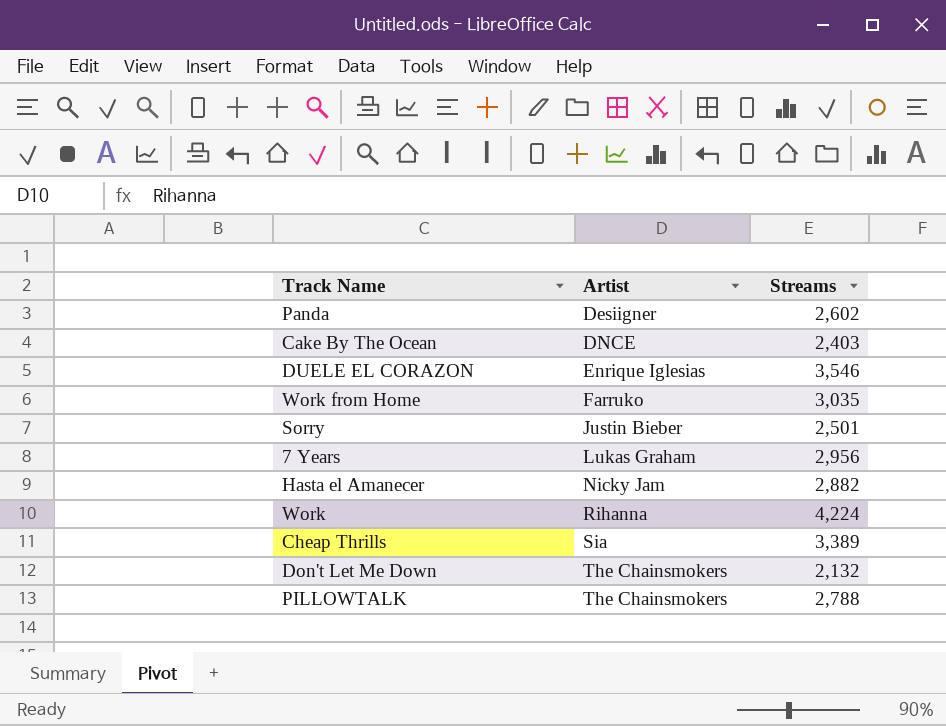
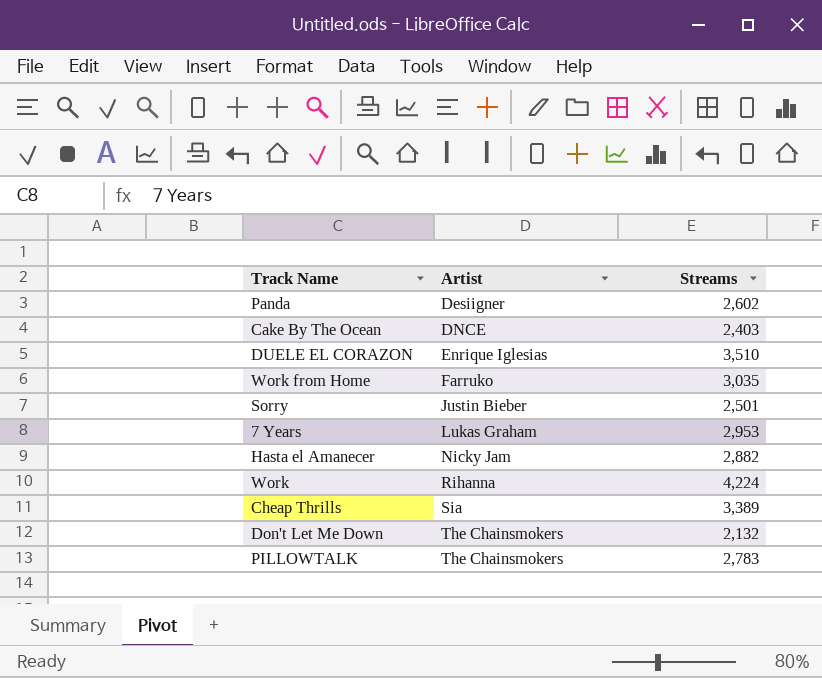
DUELE EL CORAZON | Streams: 3,546 -> 3,510
7 Years | Streams: 2,956 -> 2,953
PILLOWTALK | Streams: 2,788 -> 2,783

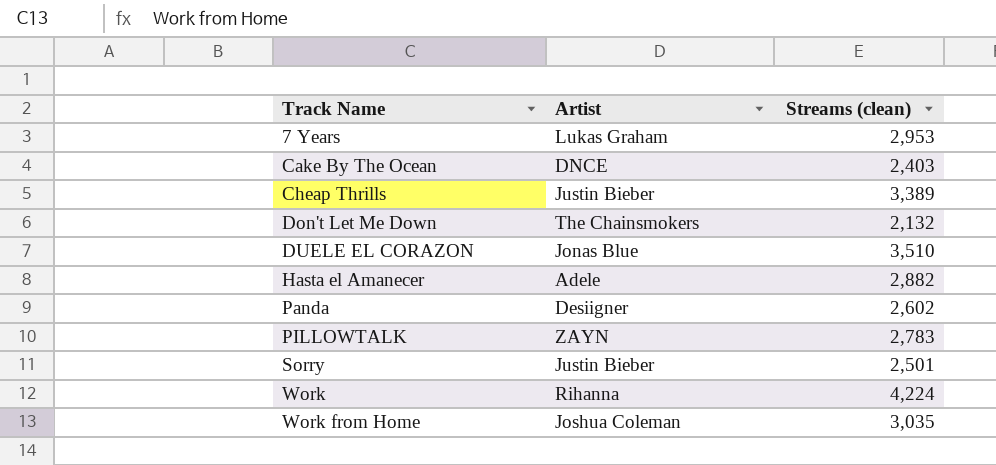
row order: Artist ascending -> Track Name ascending
column name: Streams -> Streams (clean)
Cheap Thrills | Artist: Sia -> Justin Bieber
DUELE EL CORAZON | Artist: Enrique Iglesias -> Jonas Blue
Hasta el Amanecer | Artist: Nicky Jam -> Adele
PILLOWTALK | Artist: The Chainsmokers -> ZAYN
Work from Home | Artist: Farruko -> Joshua Coleman

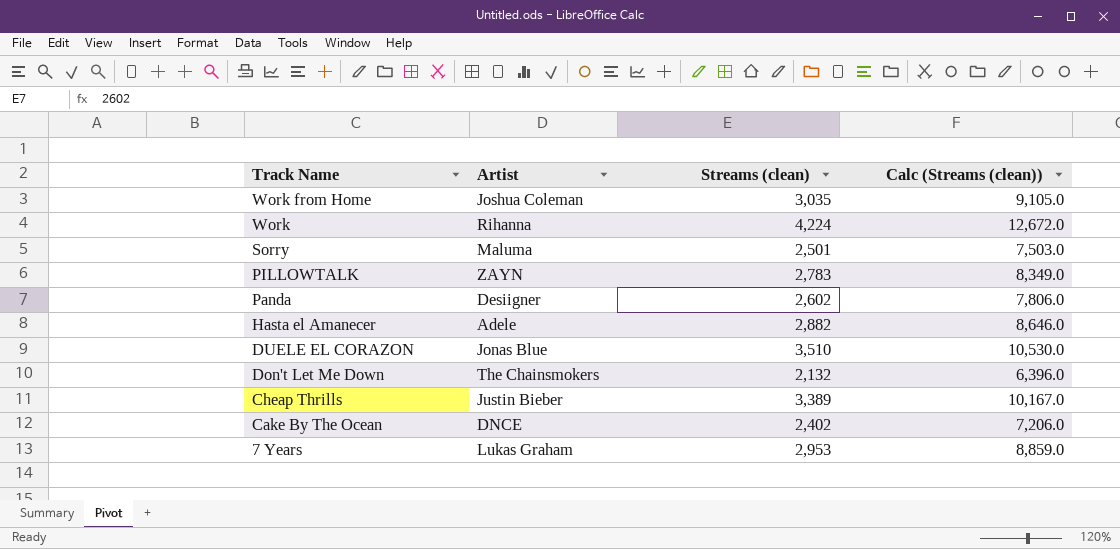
row order: Track Name ascending -> Track Name descending
column Calc (Streams (clean)) | formula: none -> [Streams (clean)] * 3
Sorry | Artist: Justin Bieber -> Maluma
Cake By The Ocean | Streams (clean): 2,403 -> 2,402

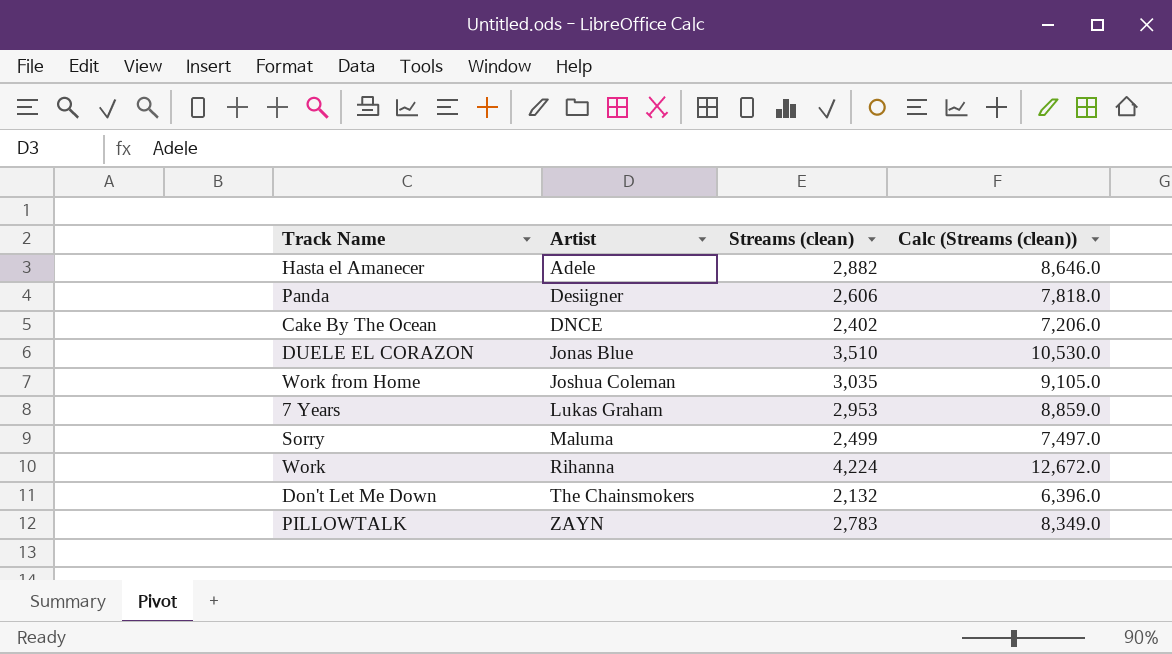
row order: Track Name descending -> Artist ascending
row Cheap Thrills: Justin Bieber | 3,389 | 10,167.0 -> none
Panda | Streams (clean): 2,602 -> 2,606
Panda | Calc (Streams (clean)): 7,806.0 -> 7,818.0
Sorry | Streams (clean): 2,501 -> 2,499
Sorry | Calc (Streams (clean)): 7,503.0 -> 7,497.0

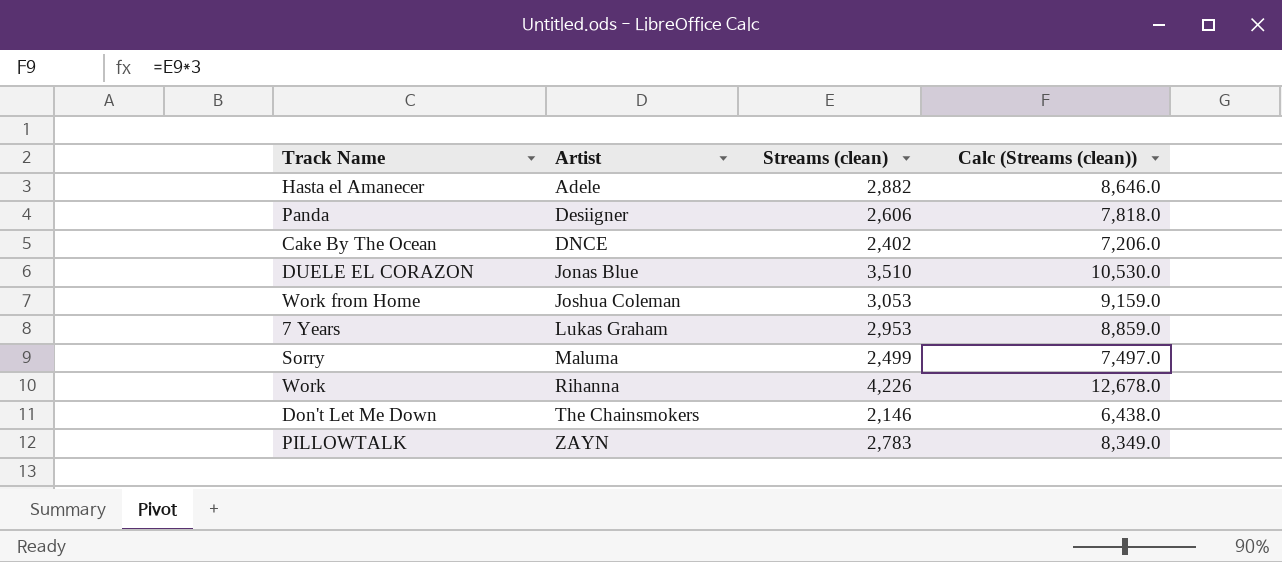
Work from Home | Streams (clean): 3,035 -> 3,053
Work from Home | Calc (Streams (clean)): 9,105.0 -> 9,159.0
Work | Streams (clean): 4,224 -> 4,226
Work | Calc (Streams (clean)): 12,672.0 -> 12,678.0
Don't Let Me Down | Streams (clean): 2,132 -> 2,146
Don't Let Me Down | Calc (Streams (clean)): 6,396.0 -> 6,438.0

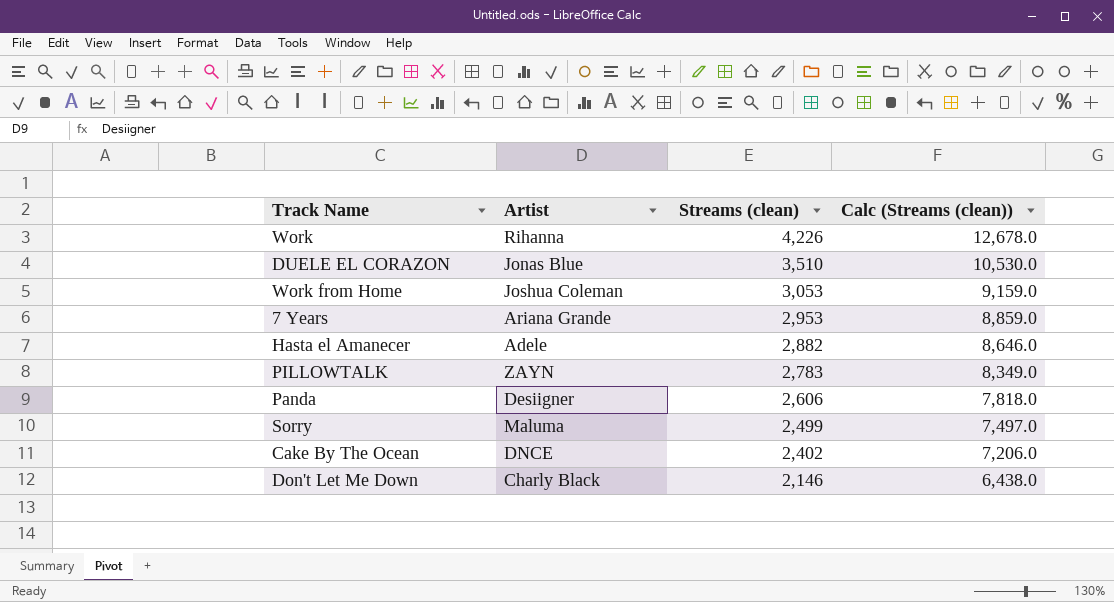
row order: Artist ascending -> Streams (clean) descending
7 Years | Artist: Lukas Graham -> Ariana Grande
Don't Let Me Down | Artist: The Chainsmokers -> Charly Black

